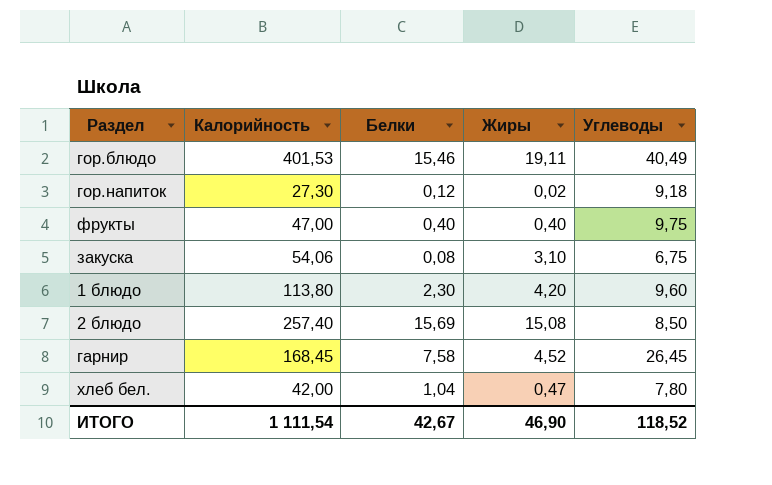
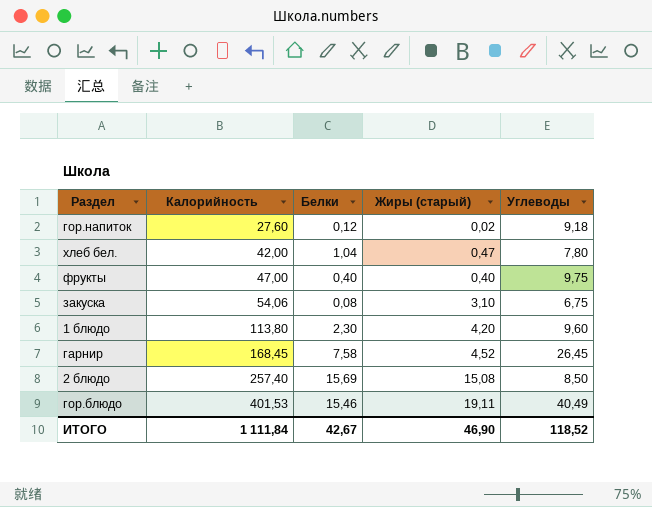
row order: none -> Калорийность ascending
column name: Жиры -> Жиры (старый)
гор.напиток | Калорийность: 27,30 -> 27,60
ИТОГО | Калорийность: 1 111,54 -> 1 111,84

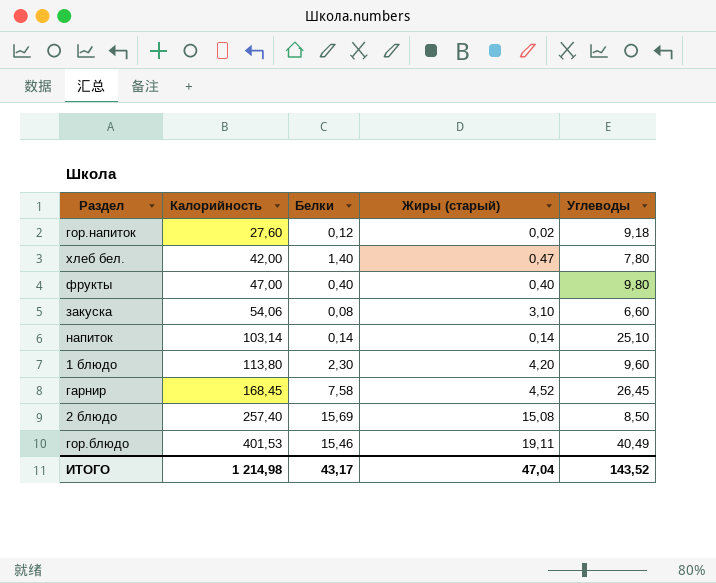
хлеб бел. | Белки: 1,04 -> 1,40
фрукты | Углеводы: 9,75 -> 9,80
закуска | Углеводы: 6,75 -> 6,60
row напиток: none -> 103,14 | 0,14 | 0,14 | 25,10
ИТОГО | Калорийность: 1 111,84 -> 1 214,98
ИТОГО | Белки: 42,67 -> 43,17
ИТОГО | Жиры (старый): 46,90 -> 47,04
ИТОГО | Углеводы: 118,52 -> 143,52

